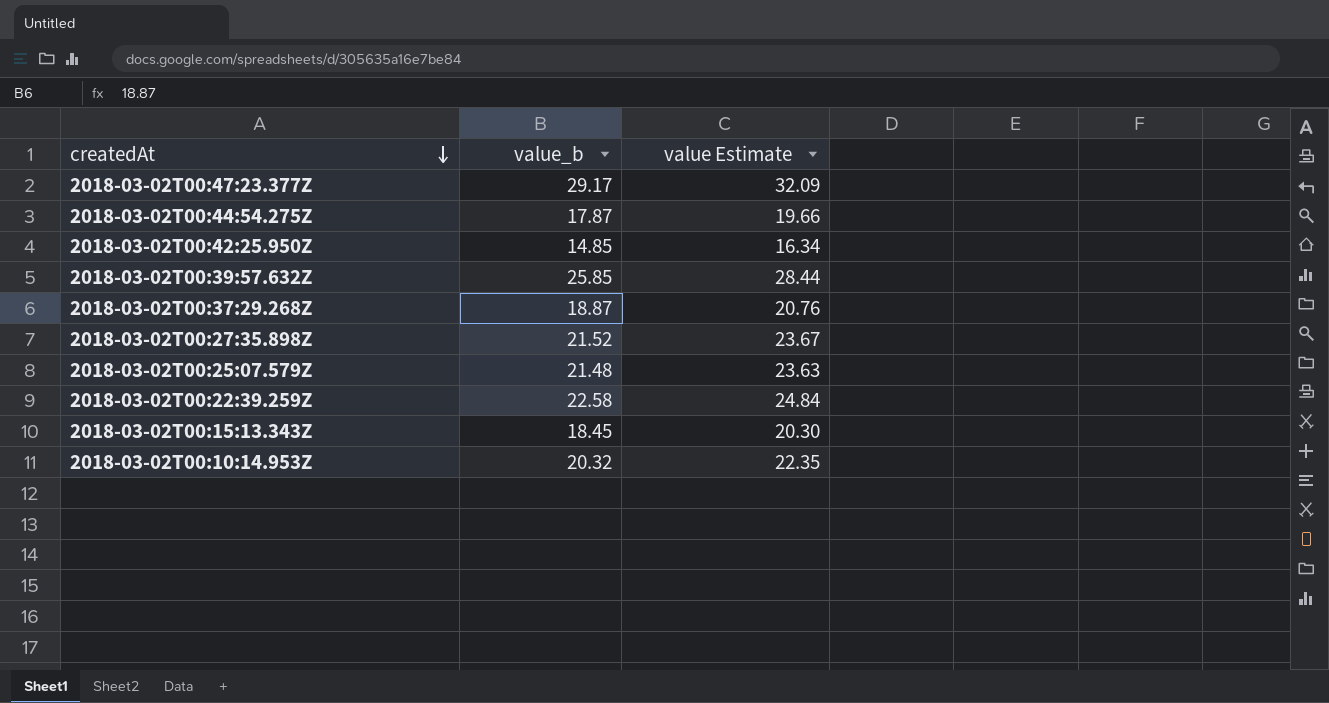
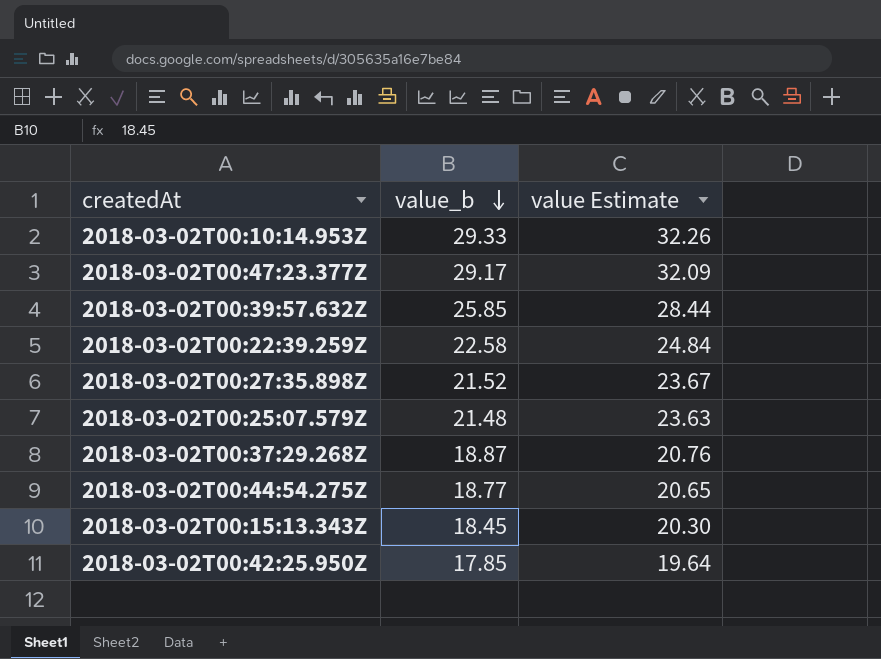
row order: createdAt descending -> value_b descending
2018-03-02T00:10:14.953Z | value_b: 20.32 -> 29.33
2018-03-02T00:10:14.953Z | value Estimate: 22.35 -> 32.26
2018-03-02T00:44:54.275Z | value_b: 17.87 -> 18.77
2018-03-02T00:44:54.275Z | value Estimate: 19.66 -> 20.65
2018-03-02T00:42:25.950Z | value_b: 14.85 -> 17.85
2018-03-02T00:42:25.950Z | value Estimate: 16.34 -> 19.64

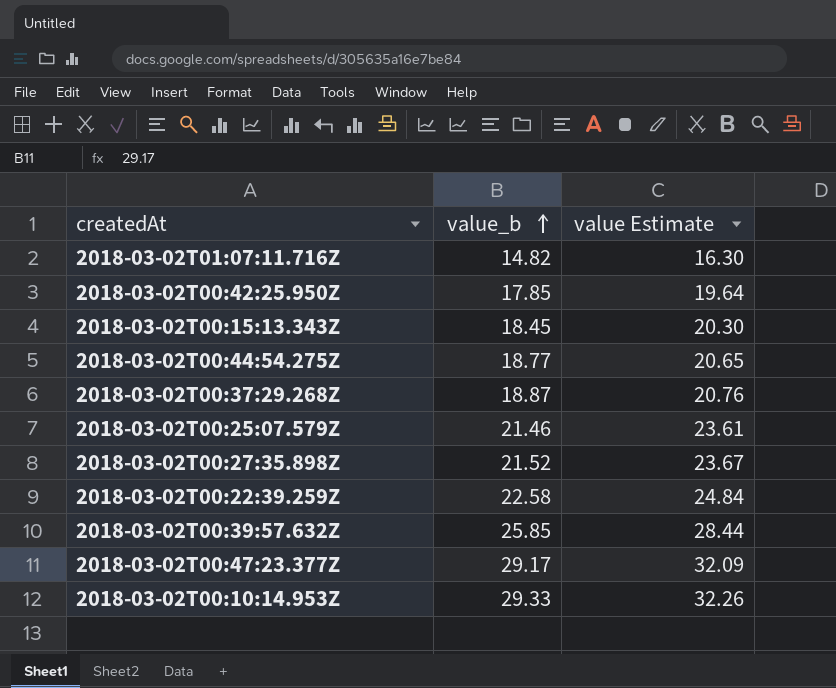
row order: value_b descending -> value_b ascending
row 2018-03-02T01:07:11.716Z: none -> 14.82 | 16.30
2018-03-02T00:25:07.579Z | value_b: 21.48 -> 21.46
2018-03-02T00:25:07.579Z | value Estimate: 23.63 -> 23.61

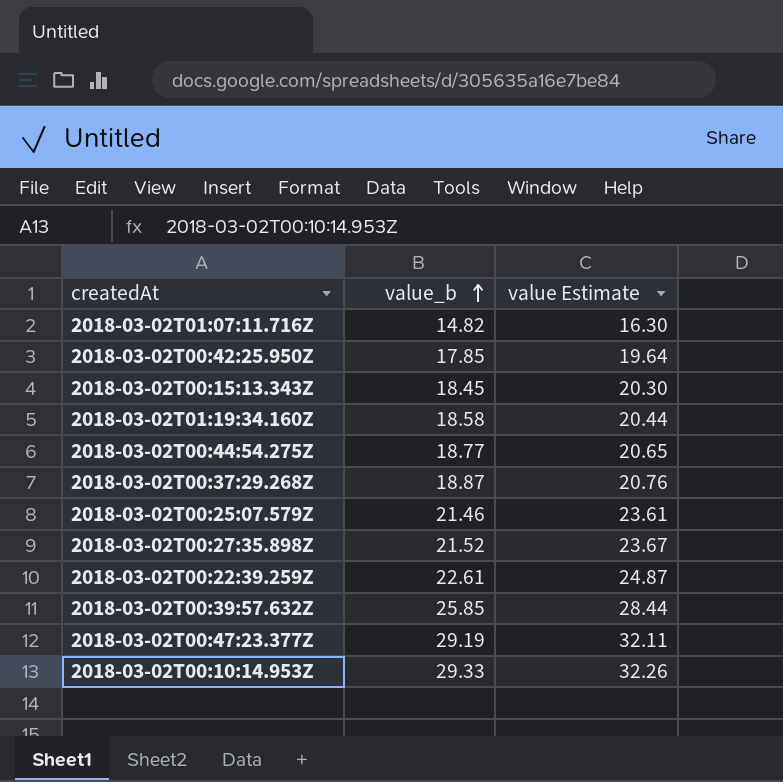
row 2018-03-02T01:19:34.160Z: none -> 18.58 | 20.44
2018-03-02T00:22:39.259Z | value_b: 22.58 -> 22.61
2018-03-02T00:22:39.259Z | value Estimate: 24.84 -> 24.87
2018-03-02T00:47:23.377Z | value_b: 29.17 -> 29.19
2018-03-02T00:47:23.377Z | value Estimate: 32.09 -> 32.11

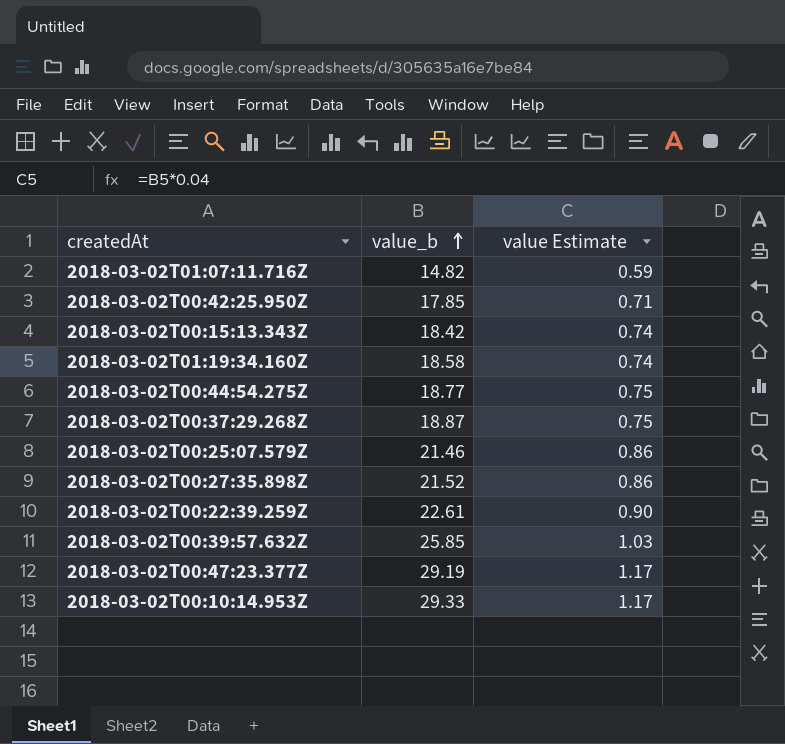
column value Estimate | formula: [value_b] * 1.1 -> [value_b] * 0.04
2018-03-02T00:15:13.343Z | value_b: 18.45 -> 18.42

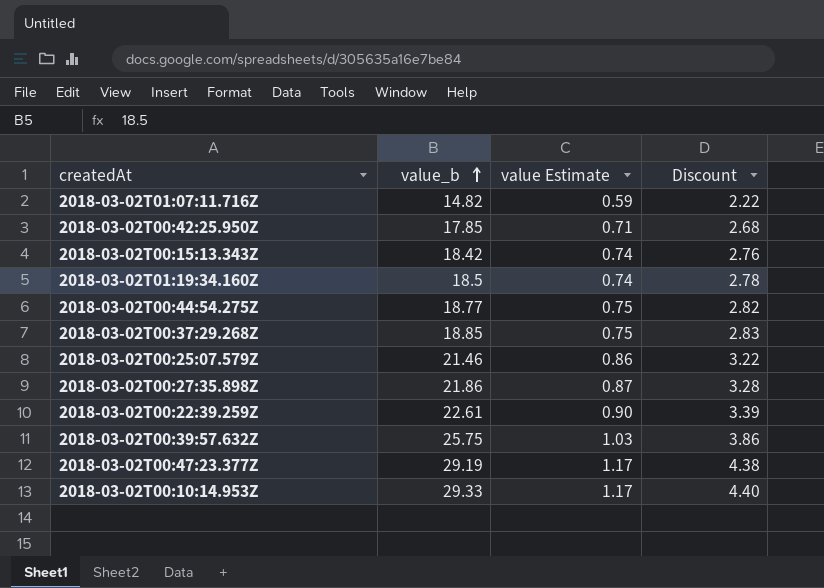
column Discount | formula: none -> [value_b] * 0.15
2018-03-02T01:19:34.160Z | value_b: 18.58 -> 18.5
2018-03-02T00:37:29.268Z | value_b: 18.87 -> 18.85
2018-03-02T00:27:35.898Z | value_b: 21.52 -> 21.86
2018-03-02T00:27:35.898Z | value Estimate: 0.86 -> 0.87
2018-03-02T00:39:57.632Z | value_b: 25.85 -> 25.75

